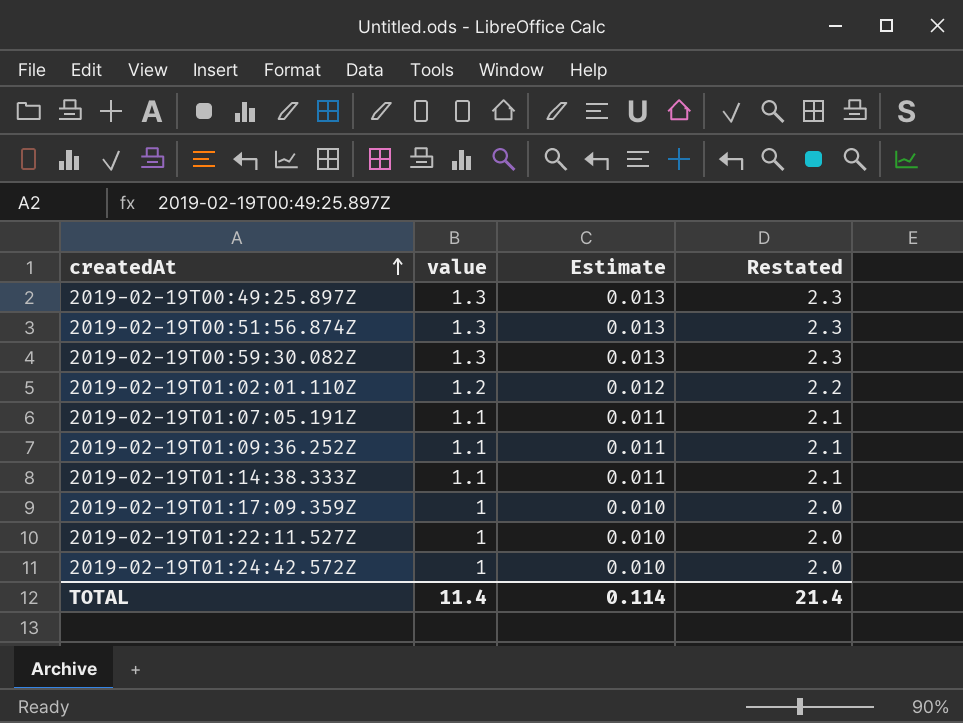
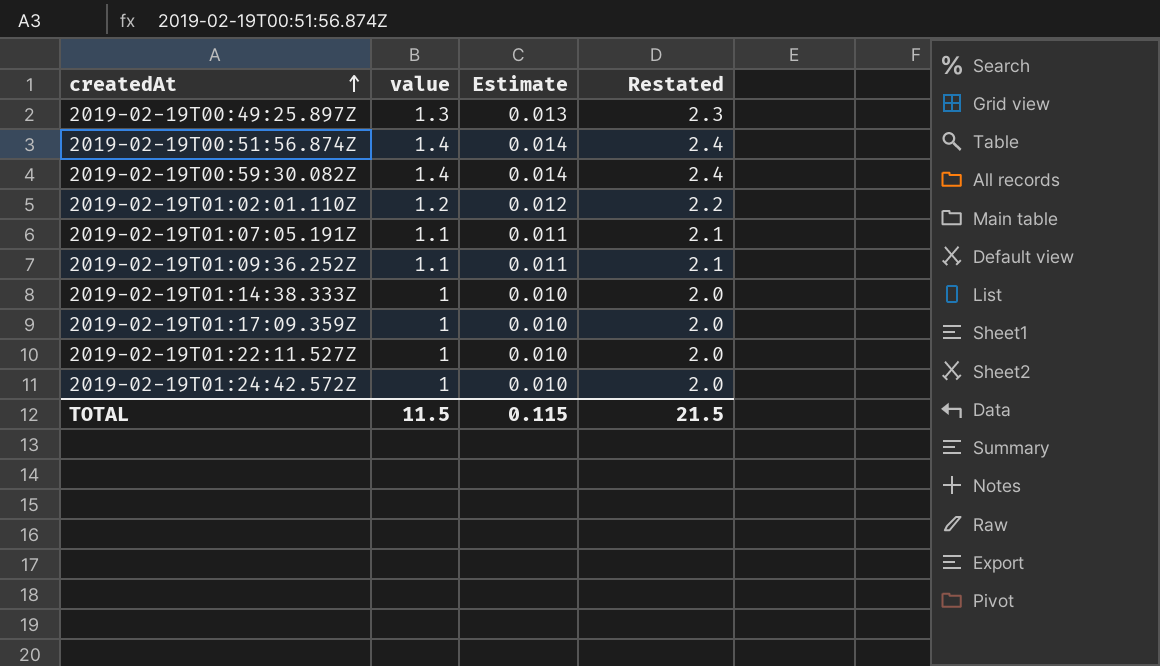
2019-02-19T00:51:56.874Z | value: 1.3 -> 1.4
2019-02-19T00:51:56.874Z | Estimate: 0.013 -> 0.014
2019-02-19T00:51:56.874Z | Restated: 2.3 -> 2.4
2019-02-19T00:59:30.082Z | value: 1.3 -> 1.4
2019-02-19T00:59:30.082Z | Estimate: 0.013 -> 0.014
2019-02-19T00:59:30.082Z | Restated: 2.3 -> 2.4
2019-02-19T01:14:38.333Z | value: 1.1 -> 1
2019-02-19T01:14:38.333Z | Estimate: 0.011 -> 0.010
2019-02-19T01:14:38.333Z | Restated: 2.1 -> 2.0
TOTAL | value: 11.4 -> 11.5
TOTAL | Estimate: 0.114 -> 0.115
TOTAL | Restated: 21.4 -> 21.5

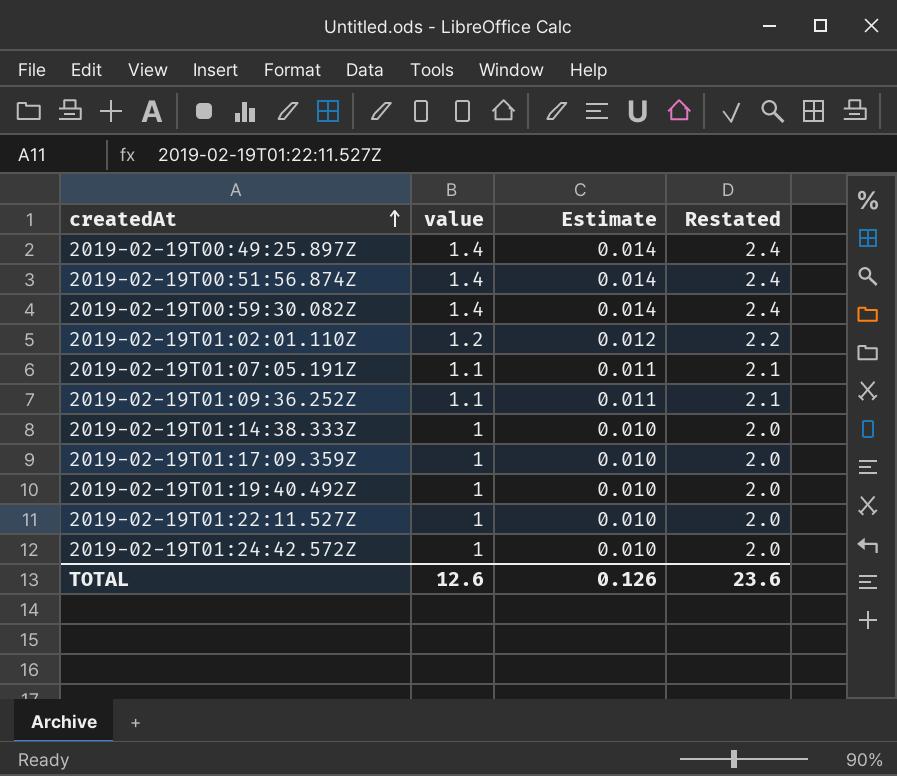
2019-02-19T00:49:25.897Z | value: 1.3 -> 1.4
2019-02-19T00:49:25.897Z | Estimate: 0.013 -> 0.014
2019-02-19T00:49:25.897Z | Restated: 2.3 -> 2.4
row 2019-02-19T01:19:40.492Z: none -> 1 | 0.010 | 2.0
TOTAL | value: 11.5 -> 12.6
TOTAL | Estimate: 0.115 -> 0.126
TOTAL | Restated: 21.5 -> 23.6

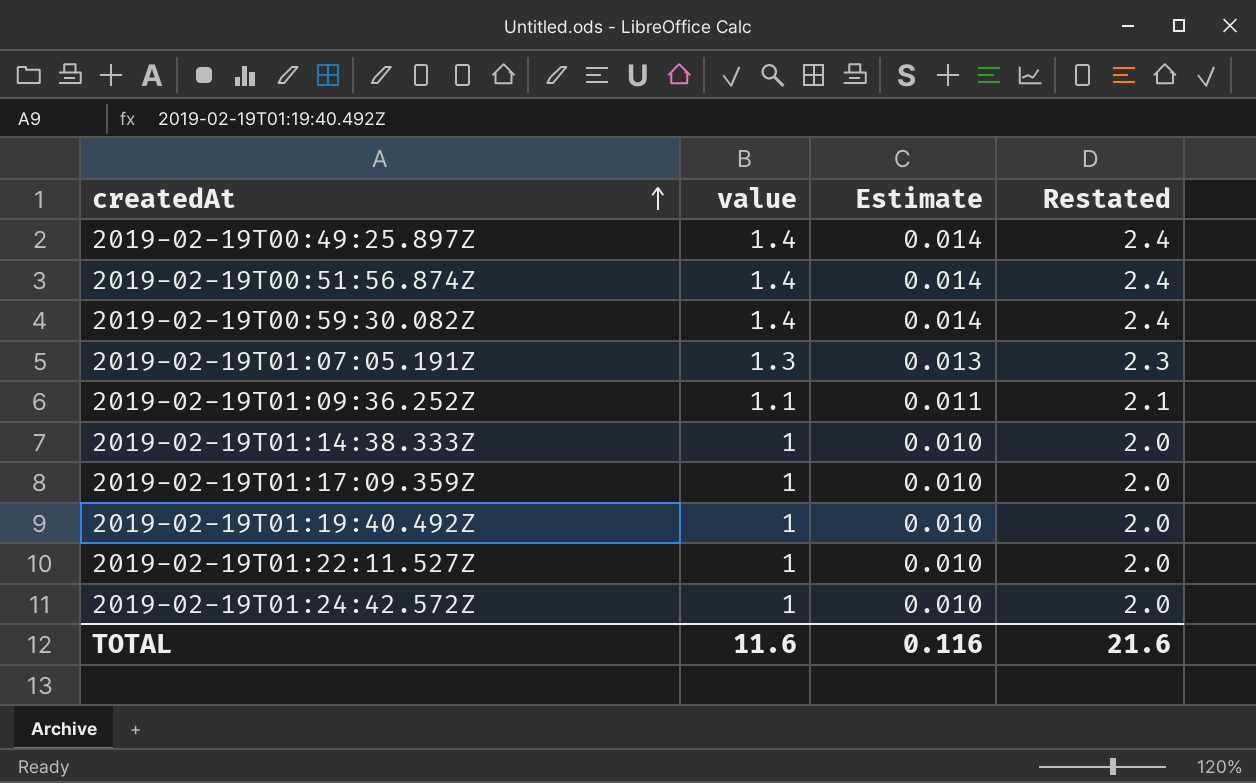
row 2019-02-19T01:02:01.110Z: 1.2 | 0.012 | 2.2 -> none
2019-02-19T01:07:05.191Z | value: 1.1 -> 1.3
2019-02-19T01:07:05.191Z | Estimate: 0.011 -> 0.013
2019-02-19T01:07:05.191Z | Restated: 2.1 -> 2.3
TOTAL | value: 12.6 -> 11.6
TOTAL | Estimate: 0.126 -> 0.116
TOTAL | Restated: 23.6 -> 21.6

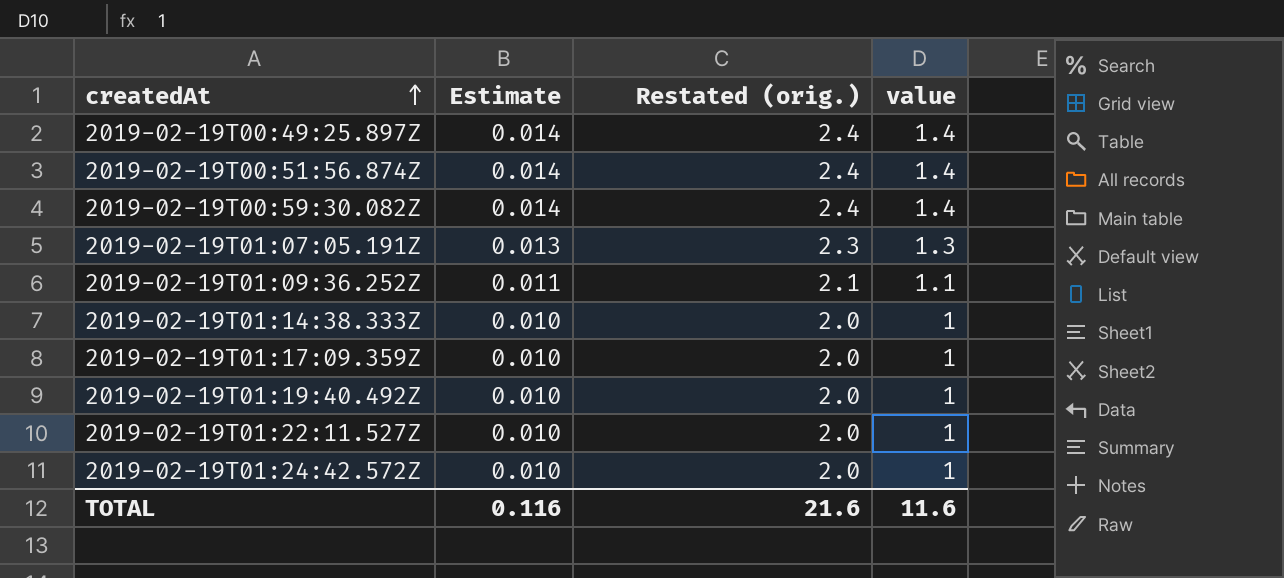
column name: Restated -> Restated (orig.)
column value | position: 2 -> 4

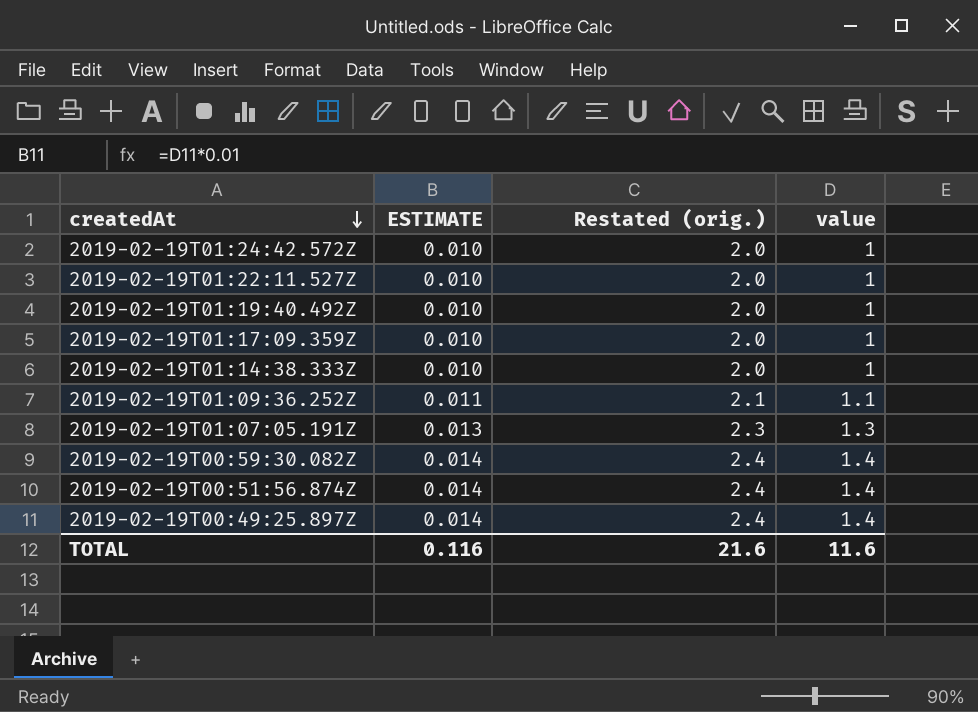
row order: createdAt ascending -> createdAt descending
column name: Estimate -> ESTIMATE

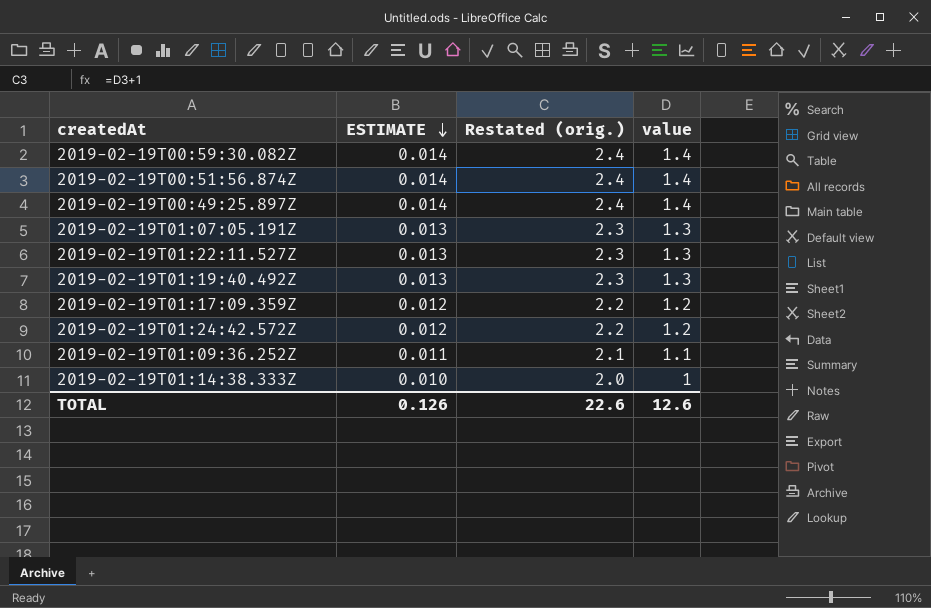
row order: createdAt descending -> ESTIMATE descending
2019-02-19T01:22:11.527Z | ESTIMATE: 0.010 -> 0.013
2019-02-19T01:22:11.527Z | Restated (orig.): 2.0 -> 2.3
2019-02-19T01:22:11.527Z | value: 1 -> 1.3
2019-02-19T01:19:40.492Z | ESTIMATE: 0.010 -> 0.013
2019-02-19T01:19:40.492Z | Restated (orig.): 2.0 -> 2.3
2019-02-19T01:19:40.492Z | value: 1 -> 1.3
2019-02-19T01:17:09.359Z | ESTIMATE: 0.010 -> 0.012
2019-02-19T01:17:09.359Z | Restated (orig.): 2.0 -> 2.2
2019-02-19T01:17:09.359Z | value: 1 -> 1.2
2019-02-19T01:24:42.572Z | ESTIMATE: 0.010 -> 0.012
2019-02-19T01:24:42.572Z | Restated (orig.): 2.0 -> 2.2
2019-02-19T01:24:42.572Z | value: 1 -> 1.2
TOTAL | ESTIMATE: 0.116 -> 0.126
TOTAL | Restated (orig.): 21.6 -> 22.6
TOTAL | value: 11.6 -> 12.6

